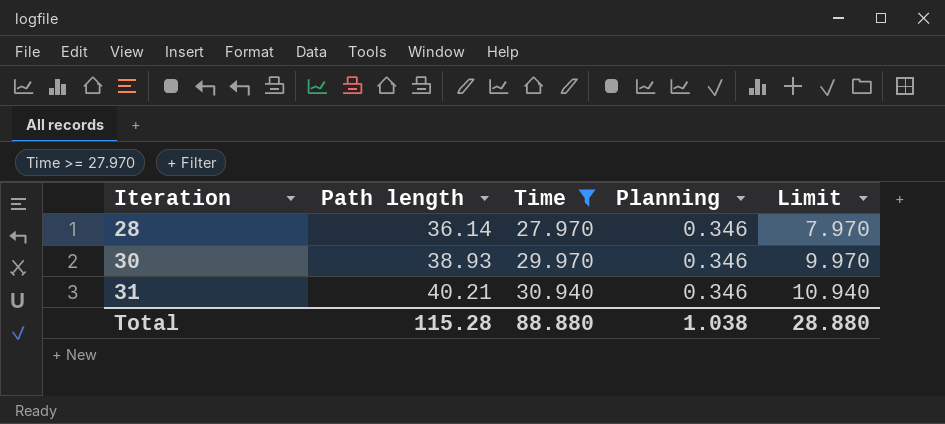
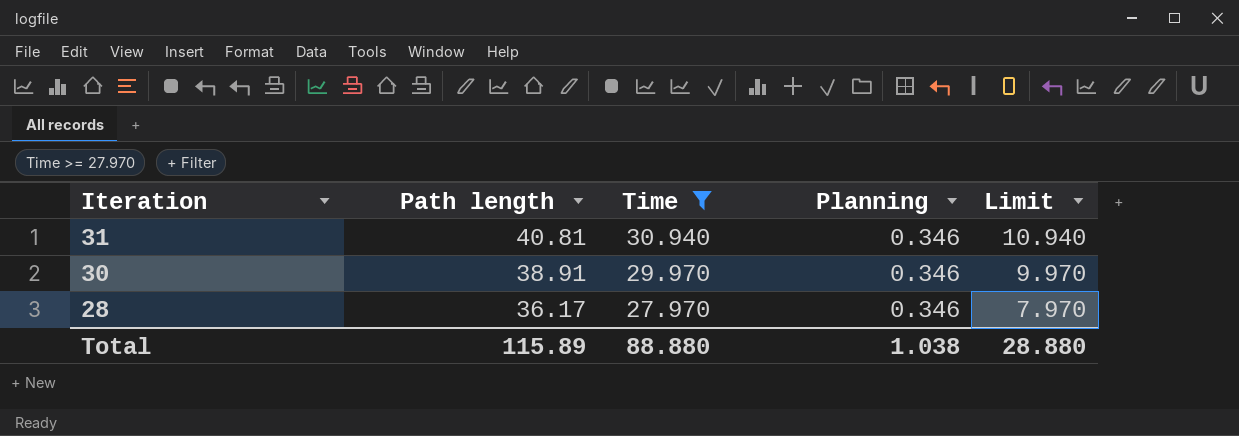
row order: Iteration ascending -> Iteration descending
31 | Path length: 40.21 -> 40.81
30 | Path length: 38.93 -> 38.91
28 | Path length: 36.14 -> 36.17
Total | Path length: 115.28 -> 115.89

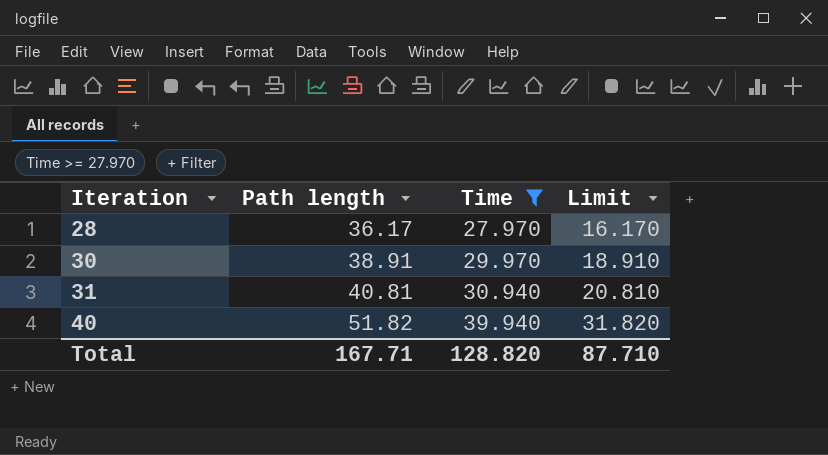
row order: Iteration descending -> Iteration ascending
column Planning | position: 4 -> none
column Limit | formula: [Time] - 20 -> [Path length] - 20
row 40: none -> 51.82 | 39.940 | 31.820
Total | Path length: 115.89 -> 167.71
Total | Time: 88.880 -> 128.820
Total | Limit: 28.880 -> 87.710

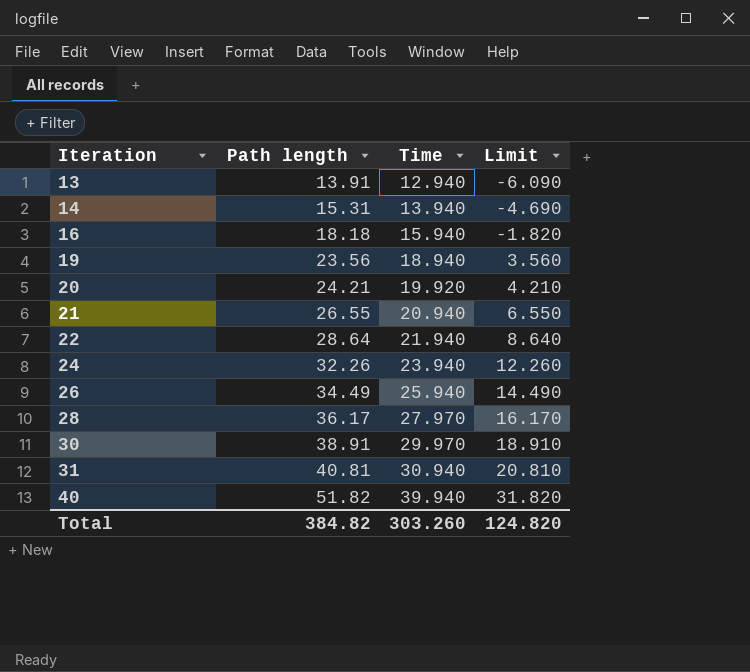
filter: Time >= 27.970 -> none
Total | Path length: 167.71 -> 384.82
Total | Time: 128.820 -> 303.260
Total | Limit: 87.710 -> 124.820

